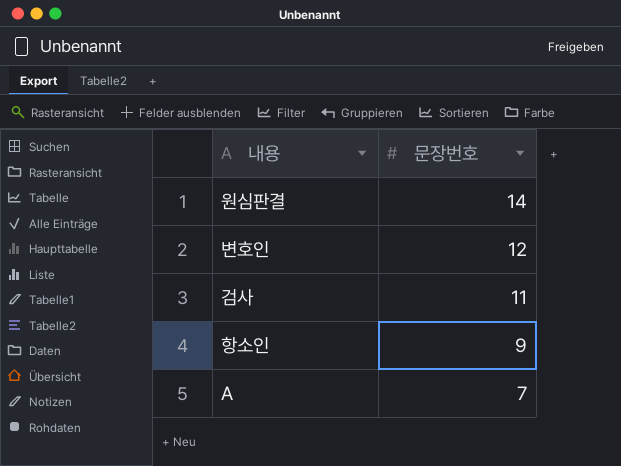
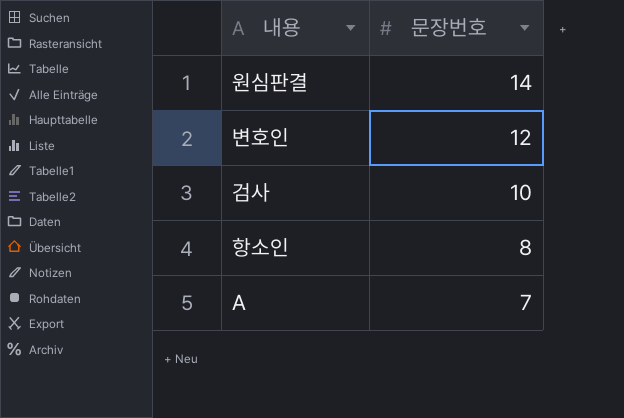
검사 | 문장번호: 11 -> 10
항소인 | 문장번호: 9 -> 8

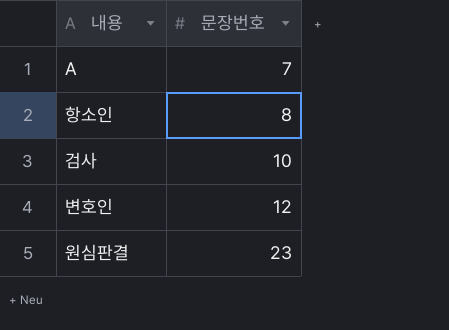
row order: 문장번호 descending -> 문장번호 ascending
원심판결 | 문장번호: 14 -> 23

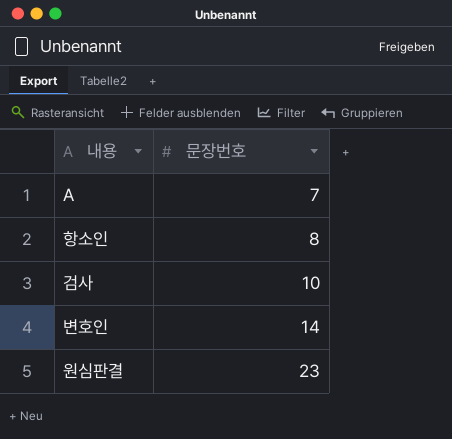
변호인 | 문장번호: 12 -> 14

